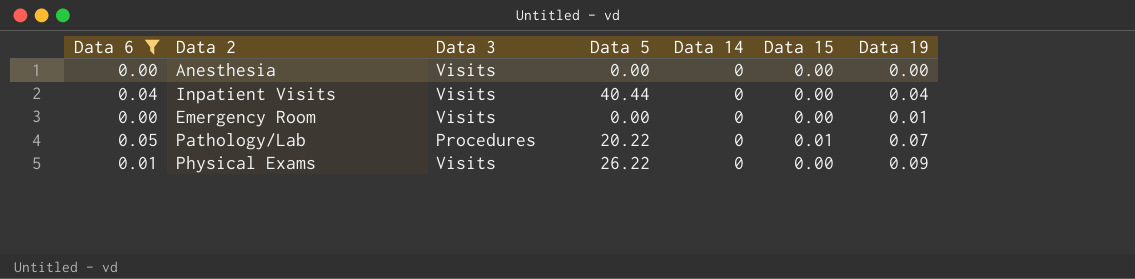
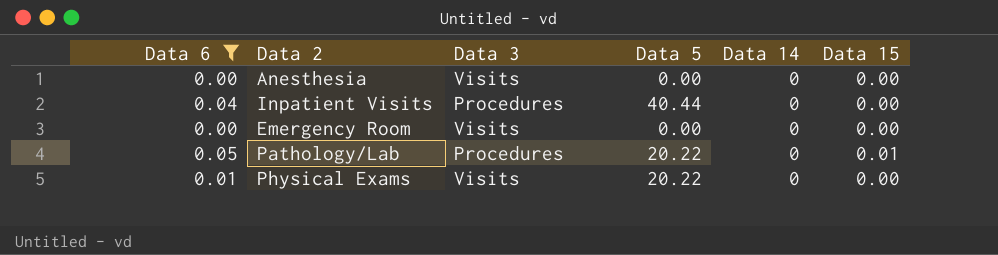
column Data 19 | position: 7 -> none
Inpatient Visits | Data 3: Visits -> Procedures
Physical Exams | Data 5: 26.22 -> 20.22

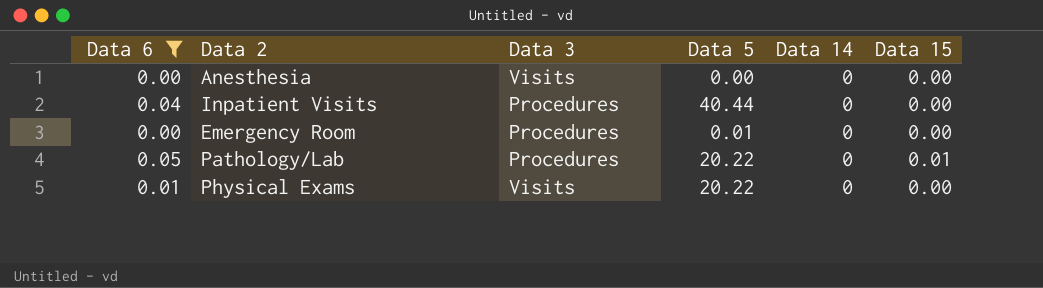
Emergency Room | Data 3: Visits -> Procedures
Emergency Room | Data 5: 0.00 -> 0.01

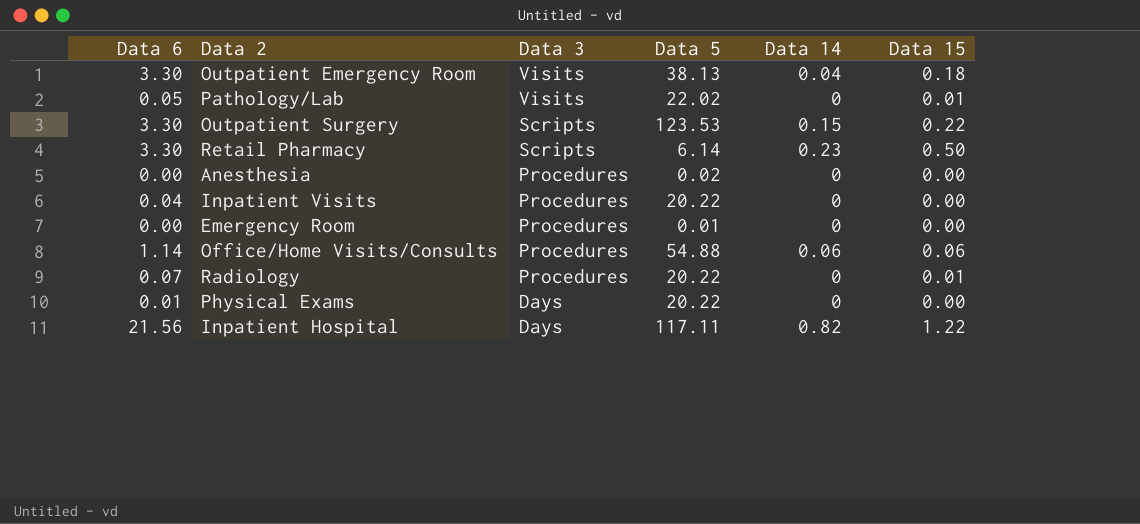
filter: Data 6 <= 0.05 -> none
row order: none -> Data 3 descending
Pathology/Lab | Data 3: Procedures -> Visits
Pathology/Lab | Data 5: 20.22 -> 22.02
Anesthesia | Data 3: Visits -> Procedures
Anesthesia | Data 5: 0.00 -> 0.02
Inpatient Visits | Data 5: 40.44 -> 20.22
Physical Exams | Data 3: Visits -> Days

